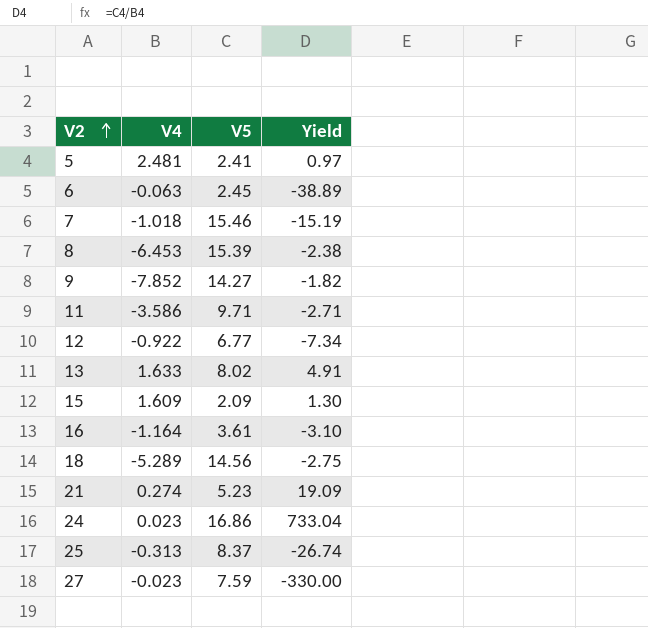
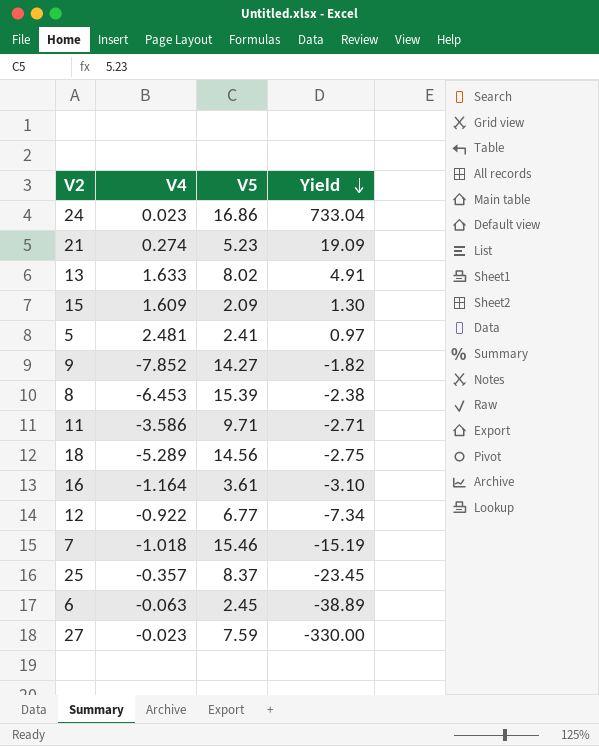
row order: V2 ascending -> Yield descending
25 | V4: -0.313 -> -0.357
25 | Yield: -26.74 -> -23.45

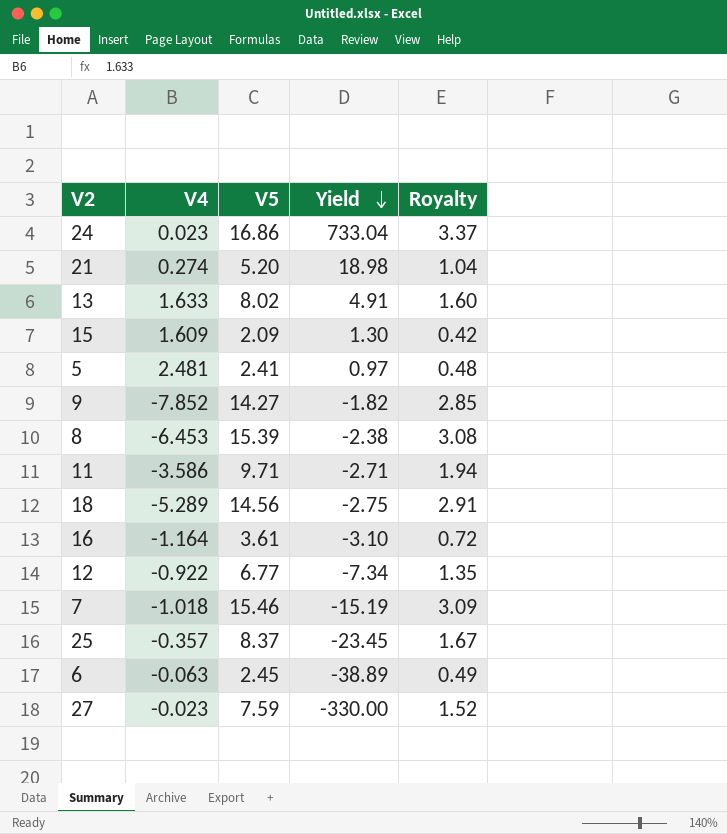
column Royalty | formula: none -> [V5] * 0.2
21 | V5: 5.23 -> 5.20
21 | Yield: 19.09 -> 18.98

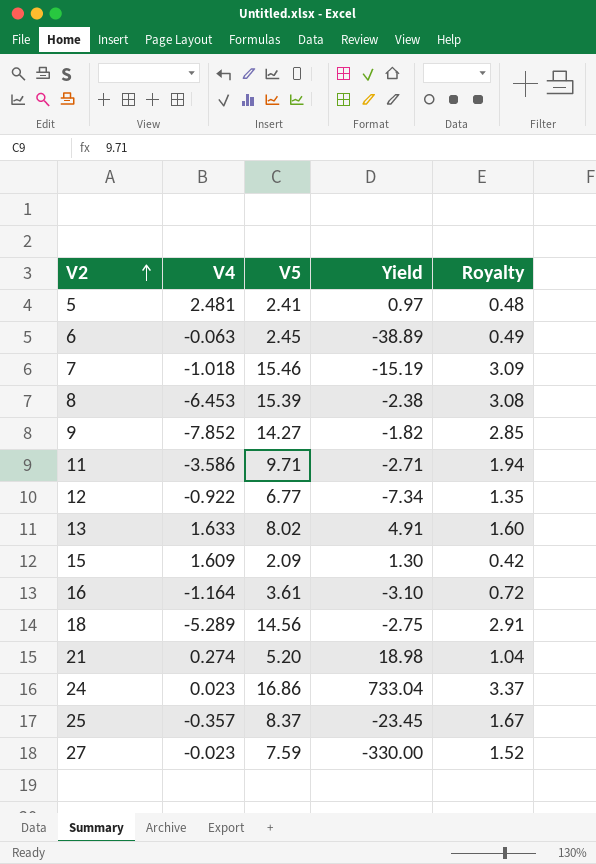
row order: Yield descending -> V2 ascending

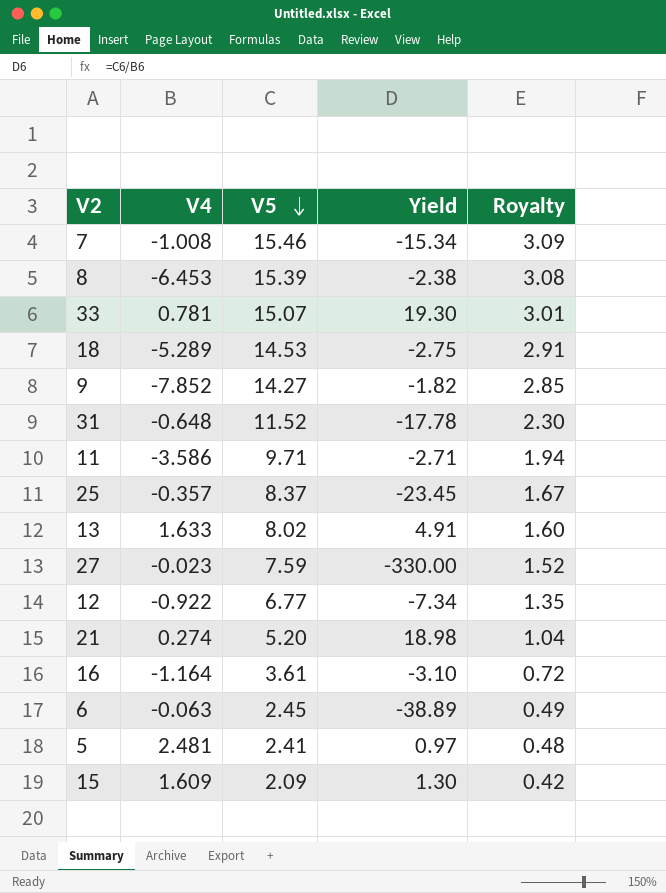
row order: V2 ascending -> V5 descending
row 24: 0.023 | 16.86 | 733.04 | 3.37 -> none
7 | V4: -1.018 -> -1.008
7 | Yield: -15.19 -> -15.34
row 33: none -> 0.781 | 15.07 | 19.30 | 3.01
18 | V5: 14.56 -> 14.53
row 31: none -> -0.648 | 11.52 | -17.78 | 2.30

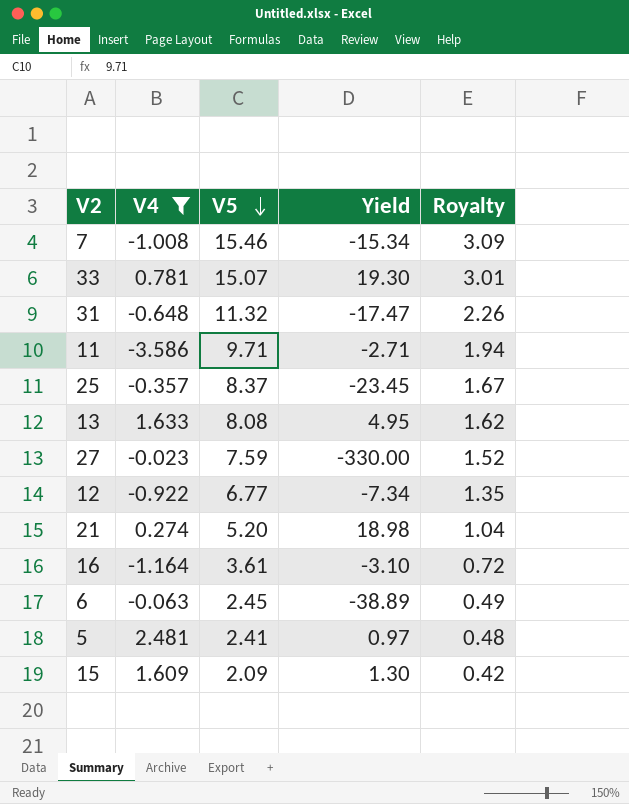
filter: none -> V4 >= -3.586
31 | V5: 11.52 -> 11.32
31 | Yield: -17.78 -> -17.47
31 | Royalty: 2.30 -> 2.26
13 | V5: 8.02 -> 8.08
13 | Yield: 4.91 -> 4.95
13 | Royalty: 1.60 -> 1.62

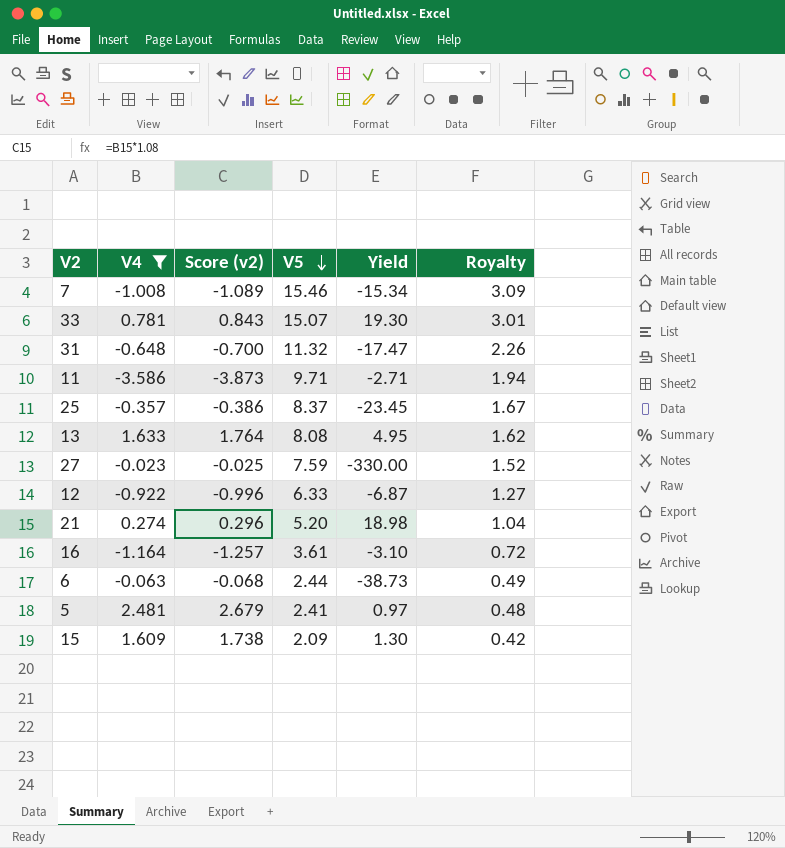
column Score (v2) | formula: none -> [V4] * 1.08
12 | V5: 6.77 -> 6.33
12 | Yield: -7.34 -> -6.87
12 | Royalty: 1.35 -> 1.27
6 | V5: 2.45 -> 2.44
6 | Yield: -38.89 -> -38.73

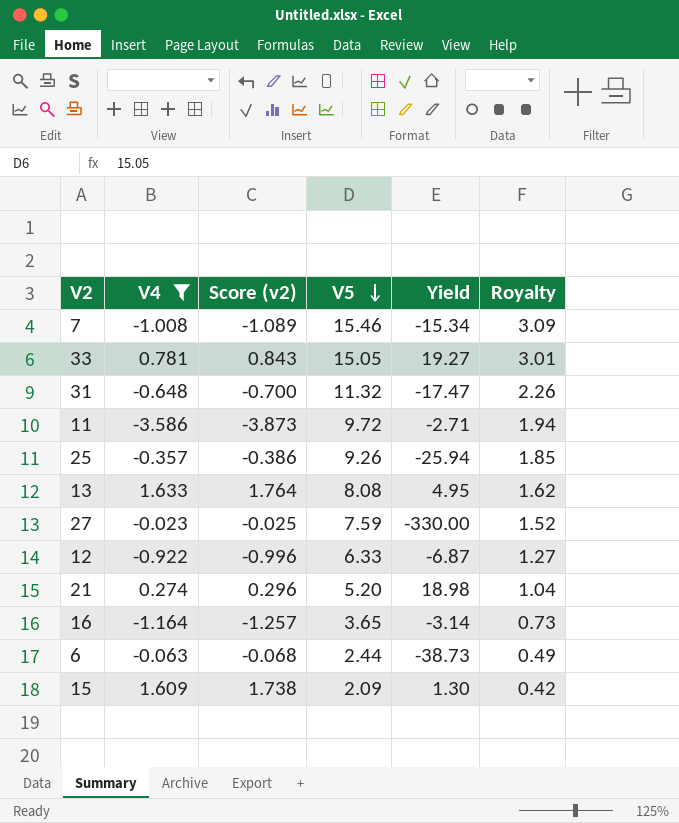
row 5: 2.481 | 2.679 | 2.41 | 0.97 | 0.48 -> none
33 | V5: 15.07 -> 15.05
33 | Yield: 19.30 -> 19.27
11 | V5: 9.71 -> 9.72
25 | V5: 8.37 -> 9.26
25 | Yield: -23.45 -> -25.94
25 | Royalty: 1.67 -> 1.85
16 | V5: 3.61 -> 3.65
16 | Yield: -3.10 -> -3.14
16 | Royalty: 0.72 -> 0.73

